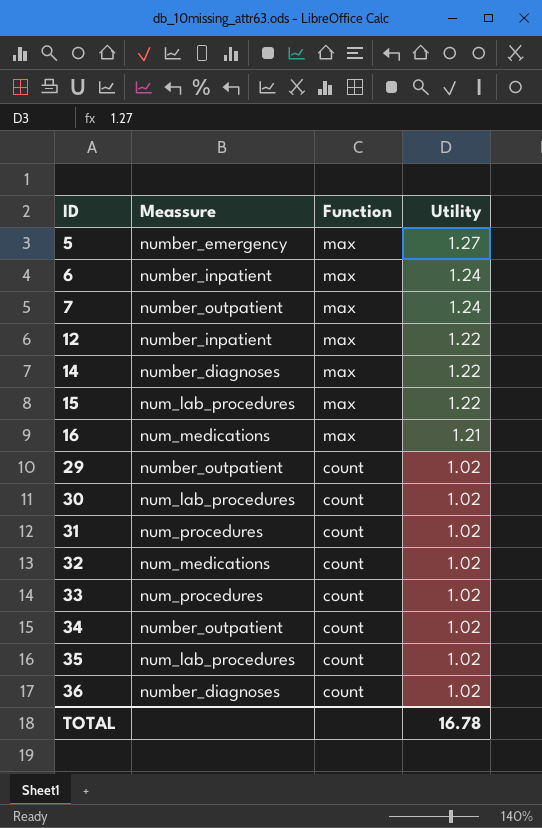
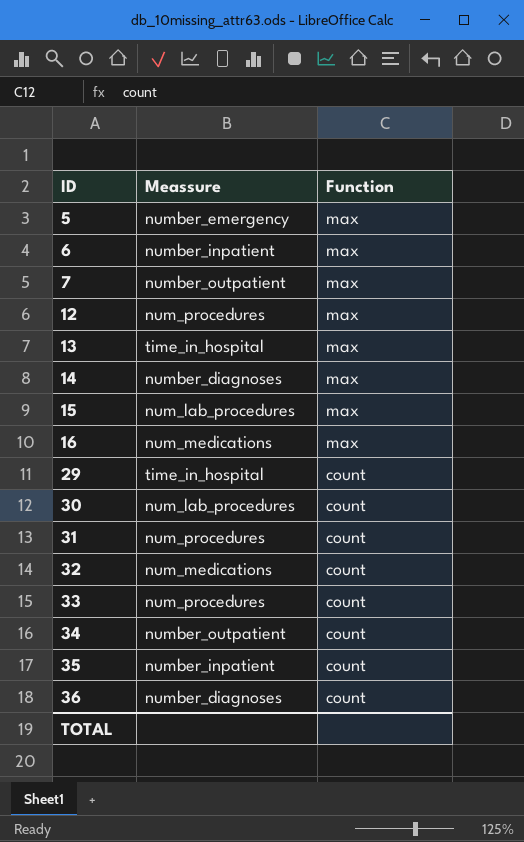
column Utility | position: 4 -> none
12 | Meassure: number_inpatient -> num_procedures
row 13: none -> time_in_hospital | max
29 | Meassure: number_outpatient -> time_in_hospital
35 | Meassure: num_lab_procedures -> number_inpatient

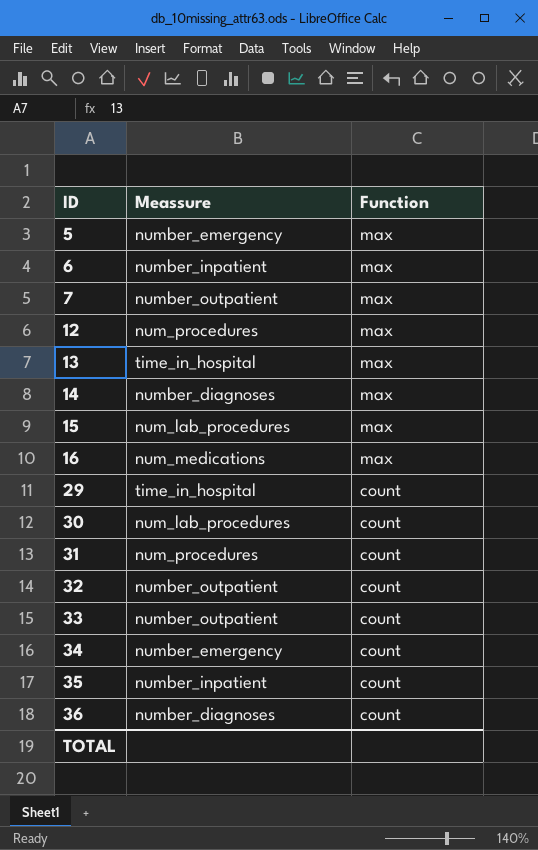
32 | Meassure: num_medications -> number_outpatient
33 | Meassure: num_procedures -> number_outpatient
34 | Meassure: number_outpatient -> number_emergency

